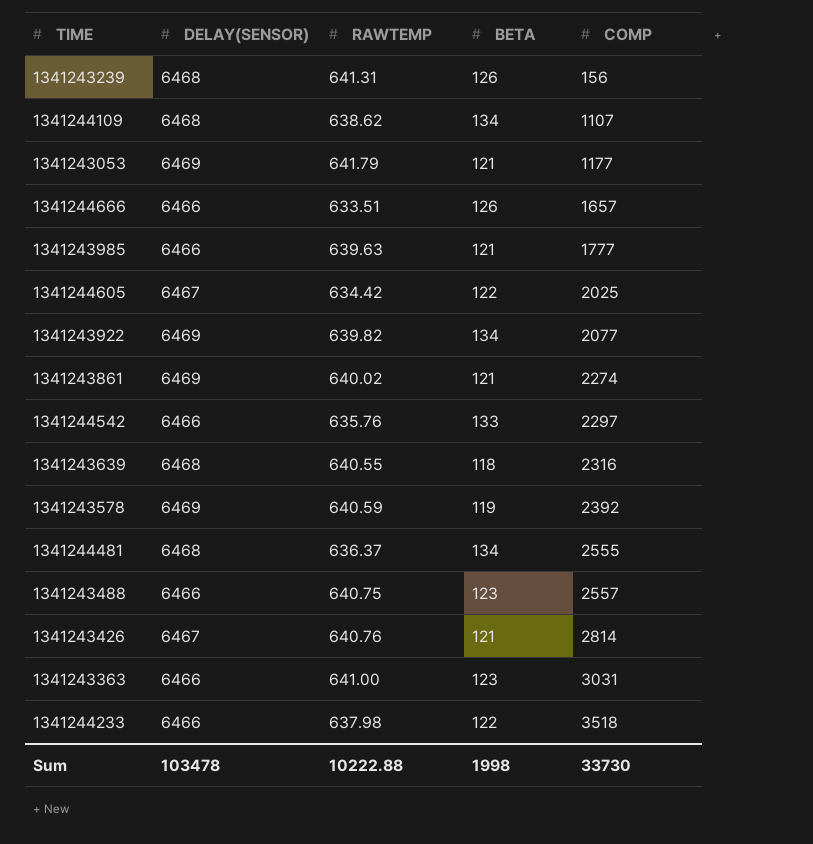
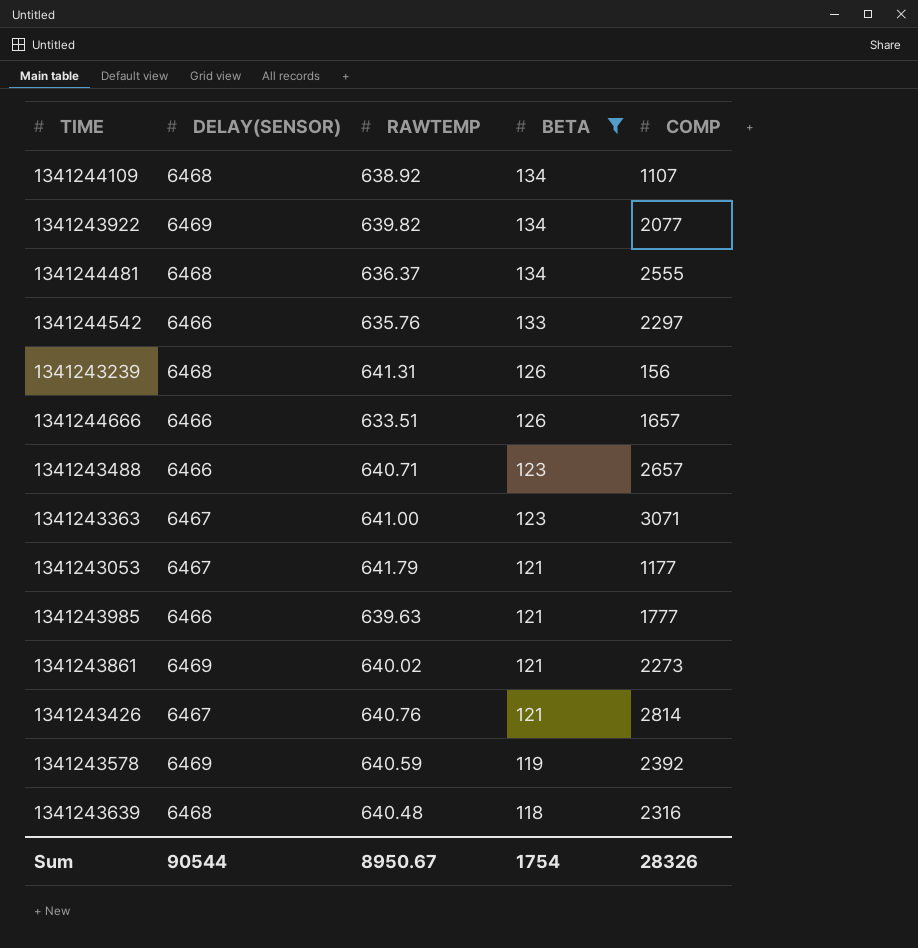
filter: none -> BETA != 122
row order: COMP ascending -> BETA descending
1341244109 | RAWTEMP: 638.62 -> 638.92
1341243488 | RAWTEMP: 640.75 -> 640.71
1341243488 | COMP: 2557 -> 2657
1341243363 | DELAY(SENSOR): 6466 -> 6467
1341243363 | COMP: 3031 -> 3071
1341243053 | DELAY(SENSOR): 6469 -> 6467
1341243861 | COMP: 2274 -> 2273
1341243639 | RAWTEMP: 640.55 -> 640.48
Sum | DELAY(SENSOR): 103478 -> 90544
Sum | RAWTEMP: 10222.88 -> 8950.67
Sum | BETA: 1998 -> 1754
Sum | COMP: 33730 -> 28326

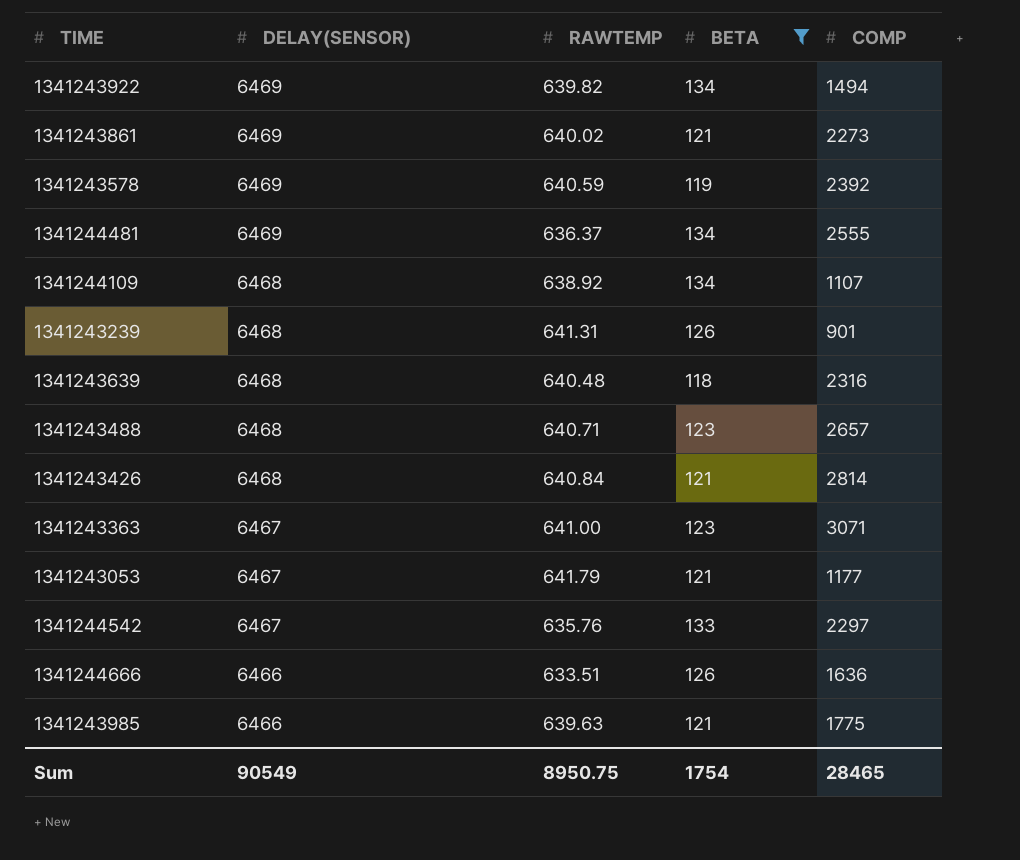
row order: BETA descending -> DELAY(SENSOR) descending
1341243922 | COMP: 2077 -> 1494
1341244481 | DELAY(SENSOR): 6468 -> 6469
1341243239 | COMP: 156 -> 901
1341243488 | DELAY(SENSOR): 6466 -> 6468
1341243426 | DELAY(SENSOR): 6467 -> 6468
1341243426 | RAWTEMP: 640.76 -> 640.84
1341244542 | DELAY(SENSOR): 6466 -> 6467
1341244666 | COMP: 1657 -> 1636
1341243985 | COMP: 1777 -> 1775
Sum | DELAY(SENSOR): 90544 -> 90549
Sum | RAWTEMP: 8950.67 -> 8950.75
Sum | COMP: 28326 -> 28465

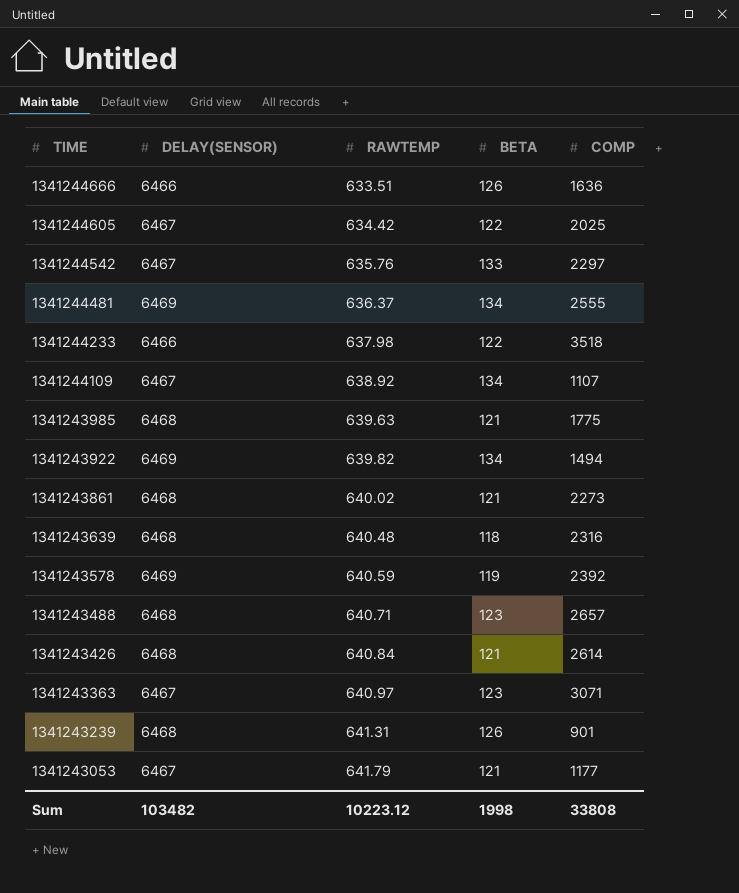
filter: BETA != 122 -> none
row order: DELAY(SENSOR) descending -> TIME descending
1341244109 | DELAY(SENSOR): 6468 -> 6467
1341243985 | DELAY(SENSOR): 6466 -> 6468
1341243861 | DELAY(SENSOR): 6469 -> 6468
1341243426 | COMP: 2814 -> 2614
1341243363 | RAWTEMP: 641.00 -> 640.97
Sum | DELAY(SENSOR): 90549 -> 103482
Sum | RAWTEMP: 8950.75 -> 10223.12
Sum | BETA: 1754 -> 1998
Sum | COMP: 28465 -> 33808

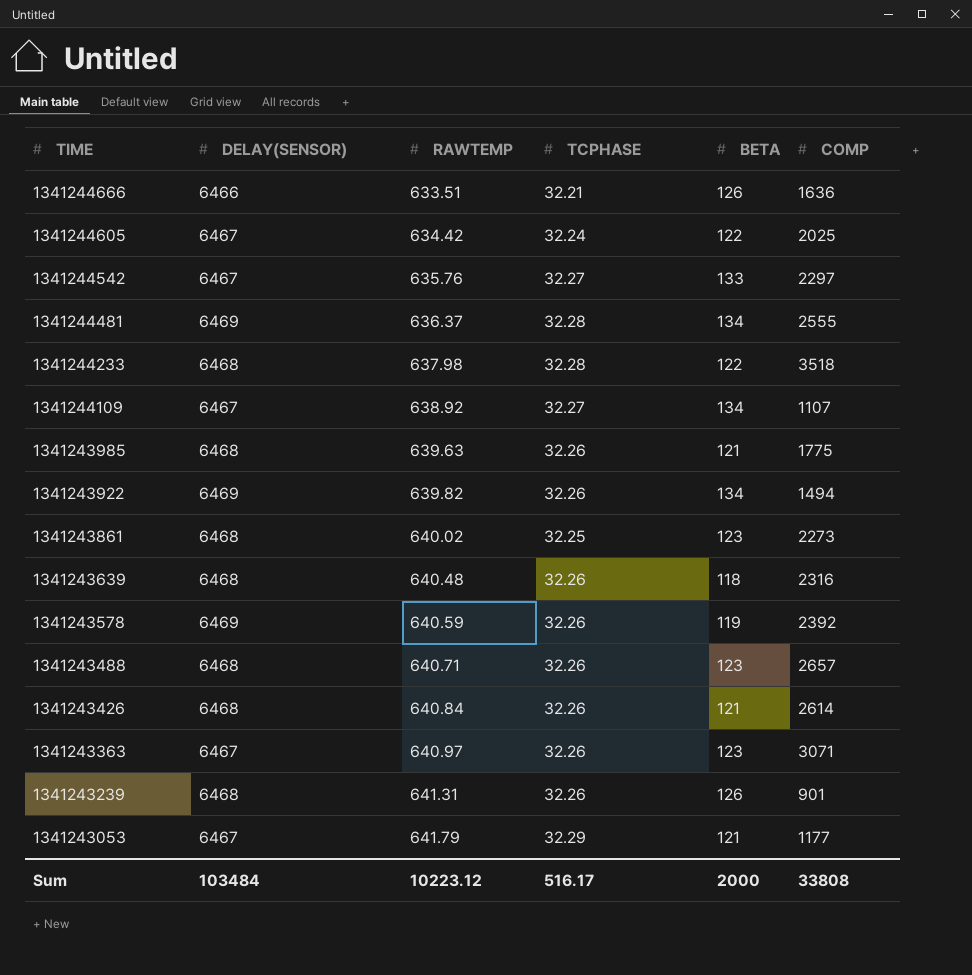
column TCPHASE | position: none -> 4
1341244233 | DELAY(SENSOR): 6466 -> 6468
1341243861 | BETA: 121 -> 123
Sum | DELAY(SENSOR): 103482 -> 103484
Sum | BETA: 1998 -> 2000

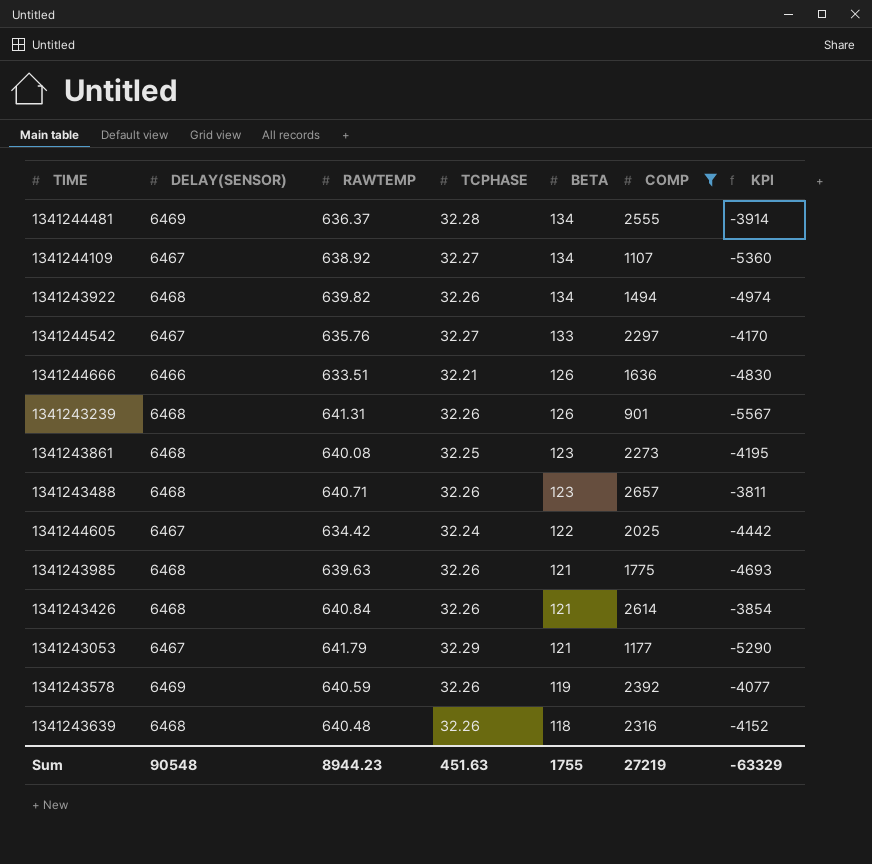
filter: none -> COMP <= 2657
row order: TIME descending -> BETA descending
column KPI | formula: none -> [COMP] - [DELAY(SENSOR)]
1341243922 | DELAY(SENSOR): 6469 -> 6468
1341243861 | RAWTEMP: 640.02 -> 640.08
Sum | DELAY(SENSOR): 103484 -> 90548
Sum | RAWTEMP: 10223.12 -> 8944.23
Sum | TCPHASE: 516.17 -> 451.63
Sum | BETA: 2000 -> 1755
Sum | COMP: 33808 -> 27219

